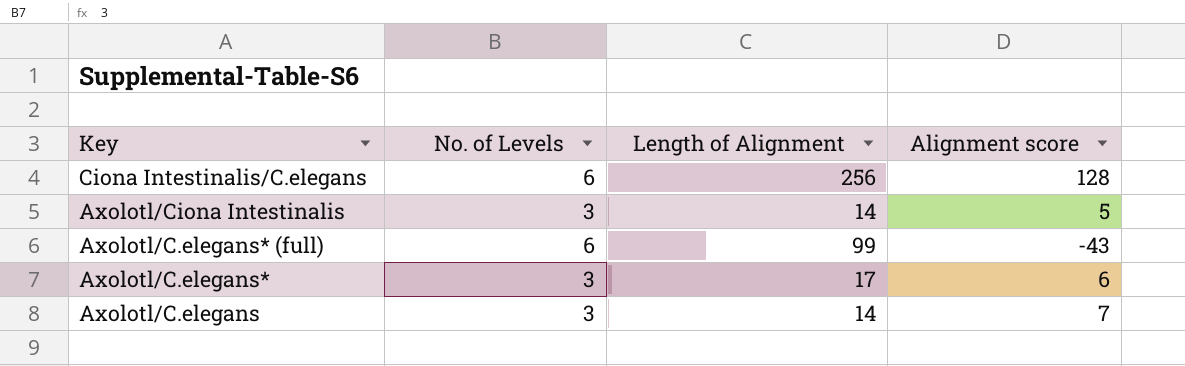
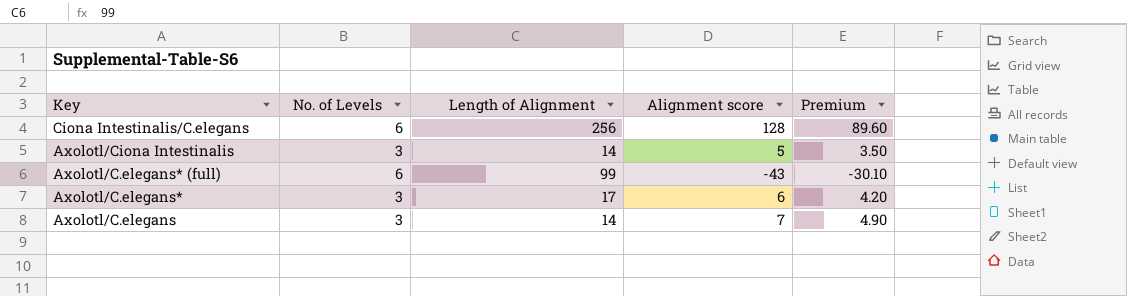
column Premium | formula: none -> [Alignment score] * 0.7

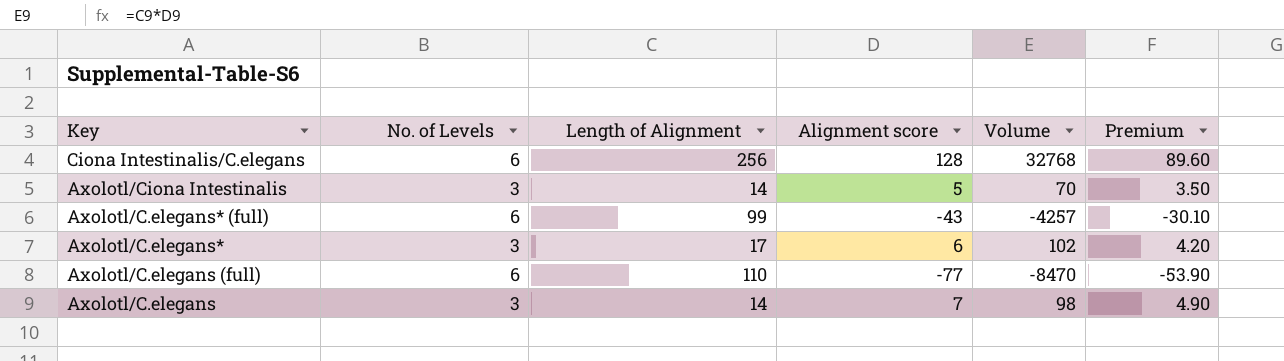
column Volume | formula: none -> [Length of Alignment] * [Alignment score]
row Axolotl/C.elegans (full): none -> 6 | 110 | -77 | -8470 | -53.90

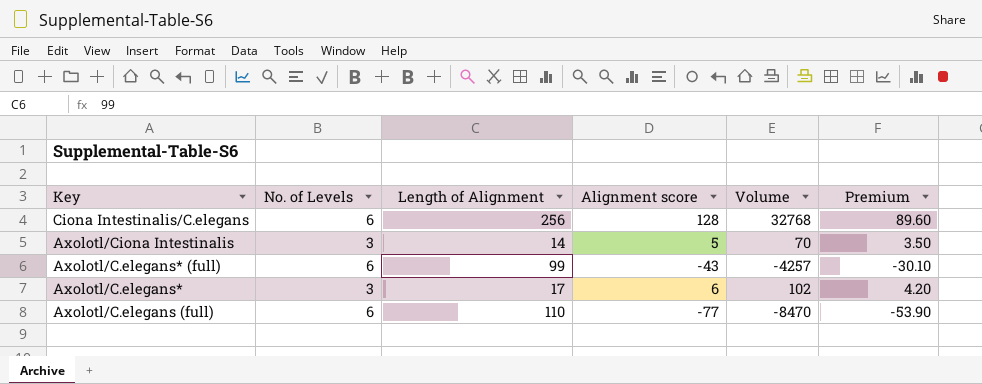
row Axolotl/C.elegans: 3 | 14 | 7 | 98 | 4.90 -> none

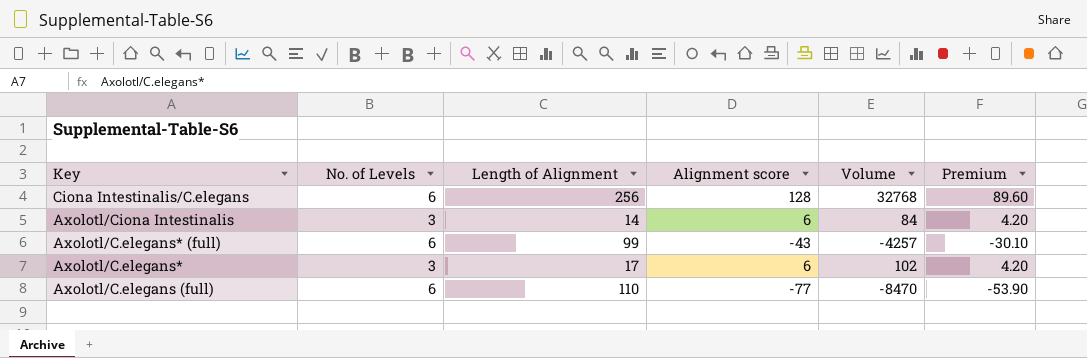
Axolotl/Ciona Intestinalis | Alignment score: 5 -> 6
Axolotl/Ciona Intestinalis | Volume: 70 -> 84
Axolotl/Ciona Intestinalis | Premium: 3.50 -> 4.20

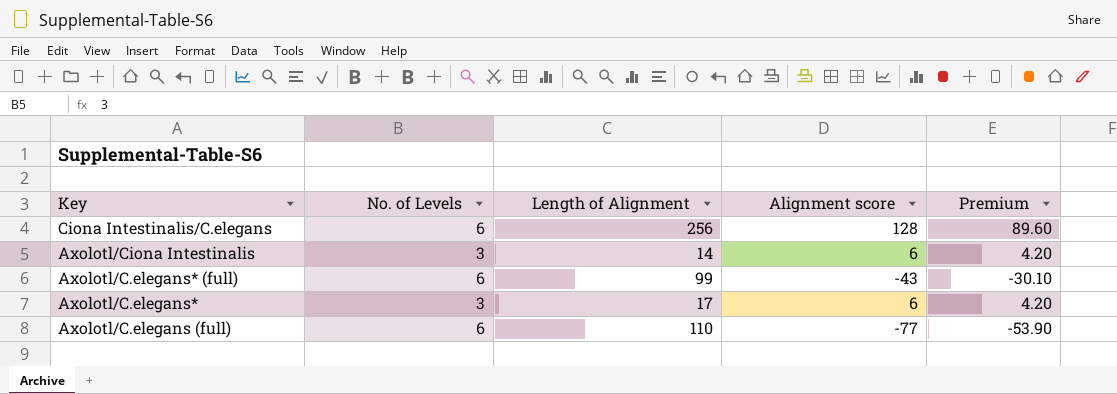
column Volume | formula: [Length of Alignment] * [Alignment score] -> none

